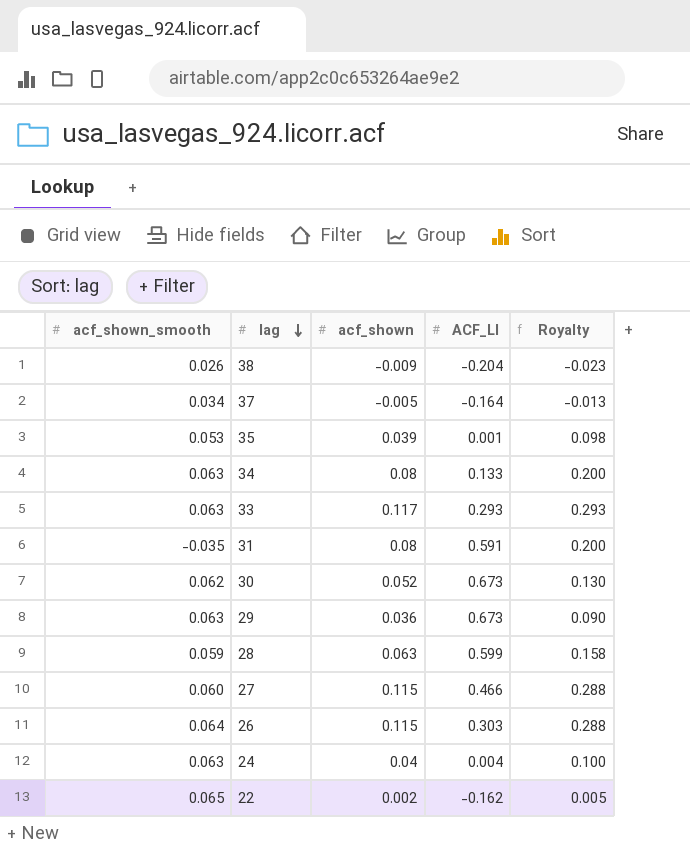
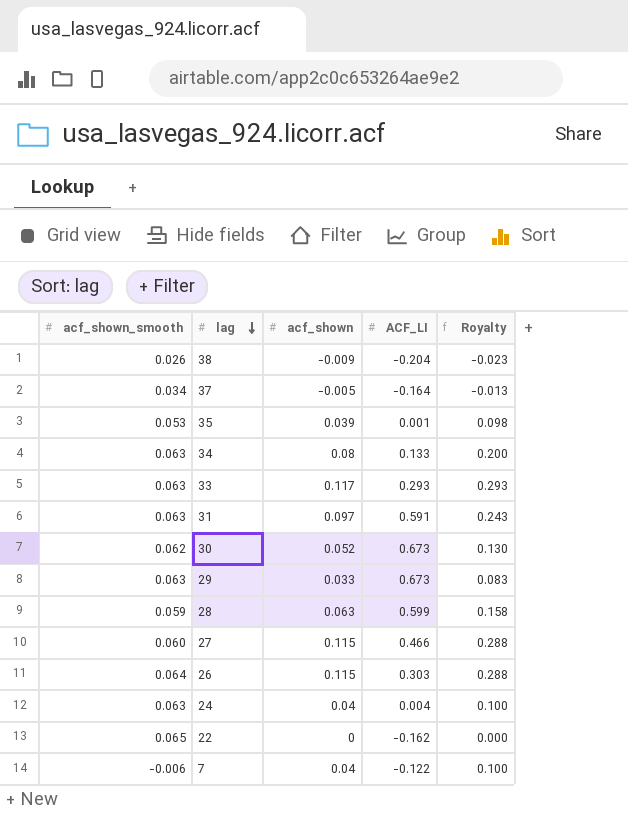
31 | acf_shown_smooth: -0.035 -> 0.063
31 | acf_shown: 0.08 -> 0.097
31 | Royalty: 0.200 -> 0.243
29 | acf_shown: 0.036 -> 0.033
29 | Royalty: 0.090 -> 0.083
22 | acf_shown: 0.002 -> 0
22 | Royalty: 0.005 -> 0.000
row 7: none -> -0.006 | 0.04 | -0.122 | 0.100

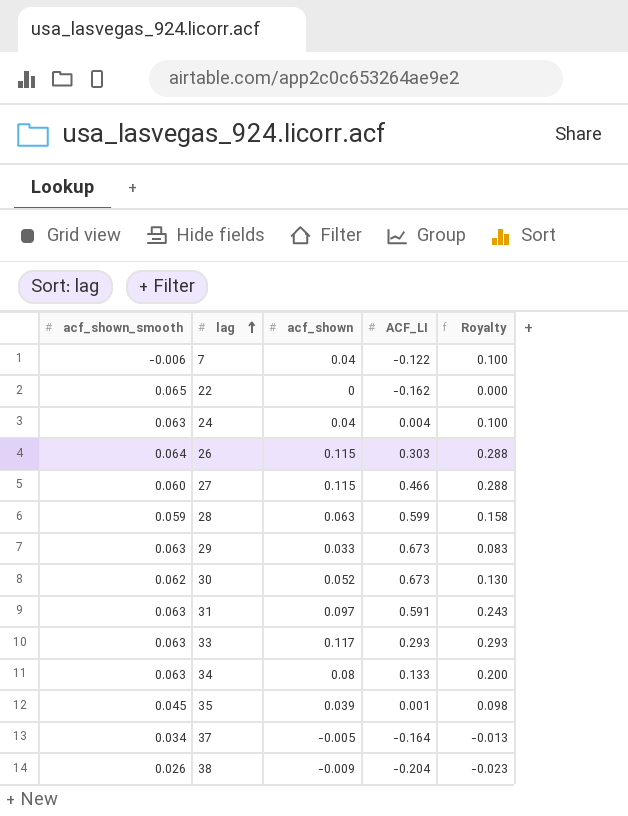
row order: lag descending -> lag ascending
35 | acf_shown_smooth: 0.053 -> 0.045

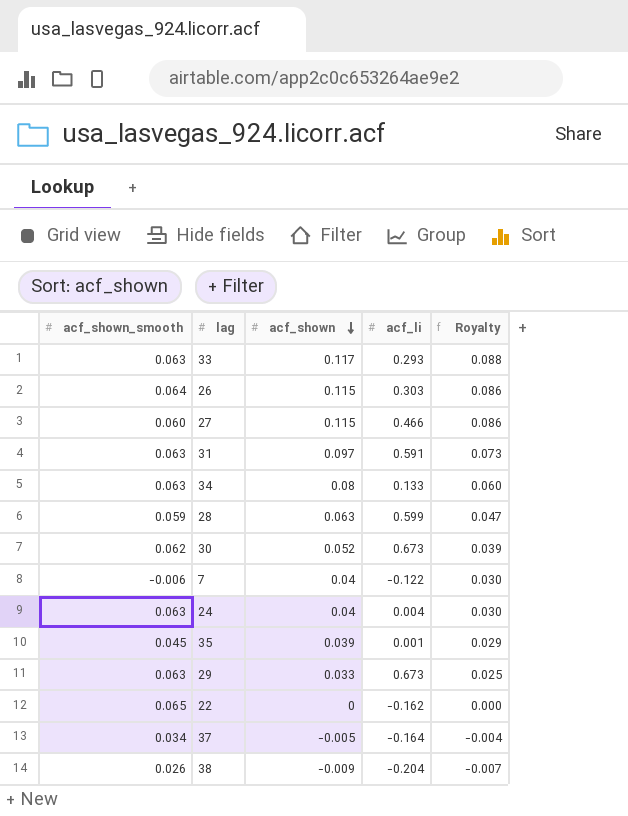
row order: lag ascending -> acf_shown descending
column name: ACF_LI -> acf_li
column Royalty | formula: [acf_shown] * 2.5 -> [acf_shown] * 0.75

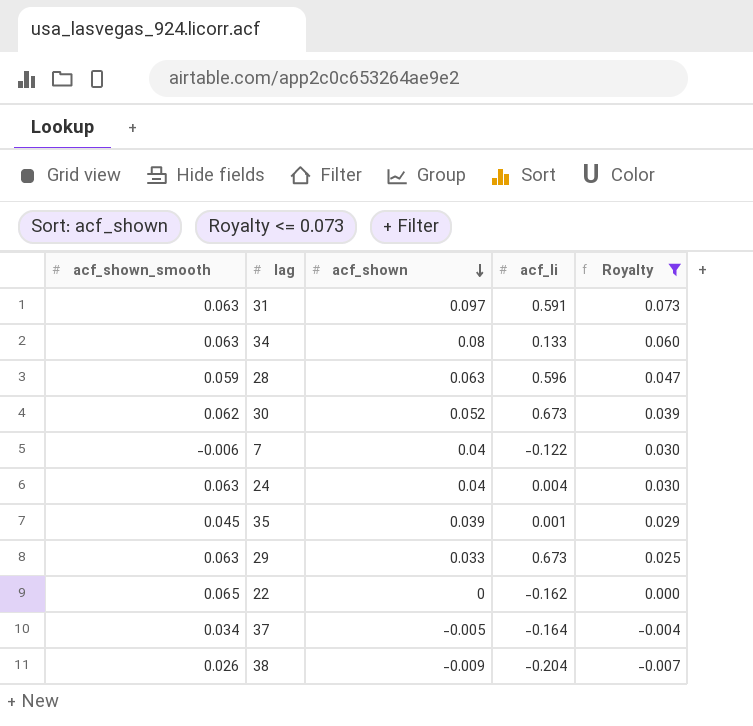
filter: none -> Royalty <= 0.073
28 | acf_li: 0.599 -> 0.596

